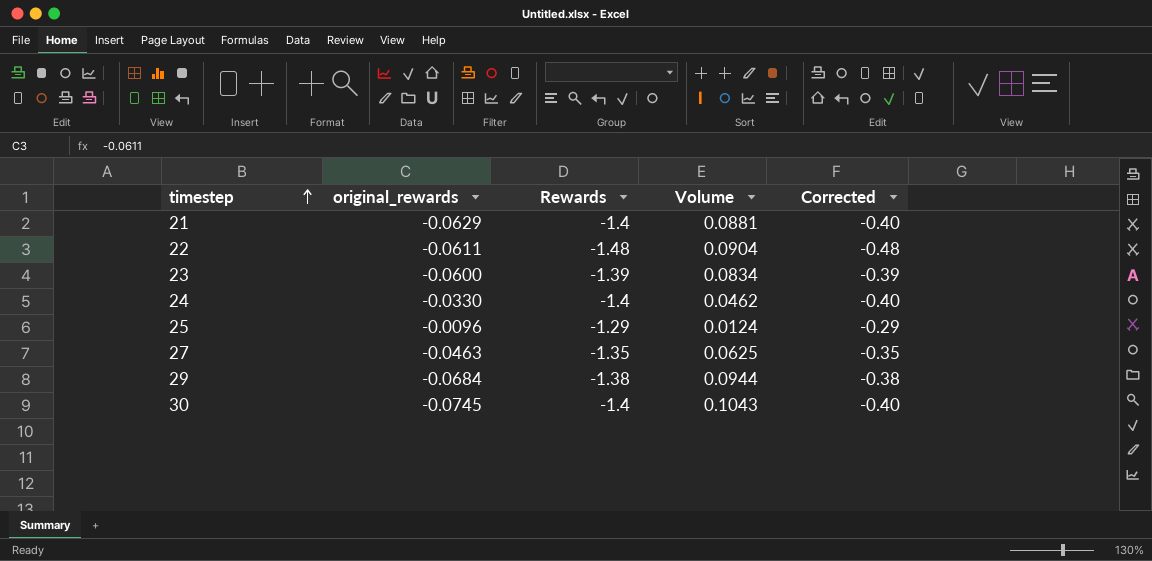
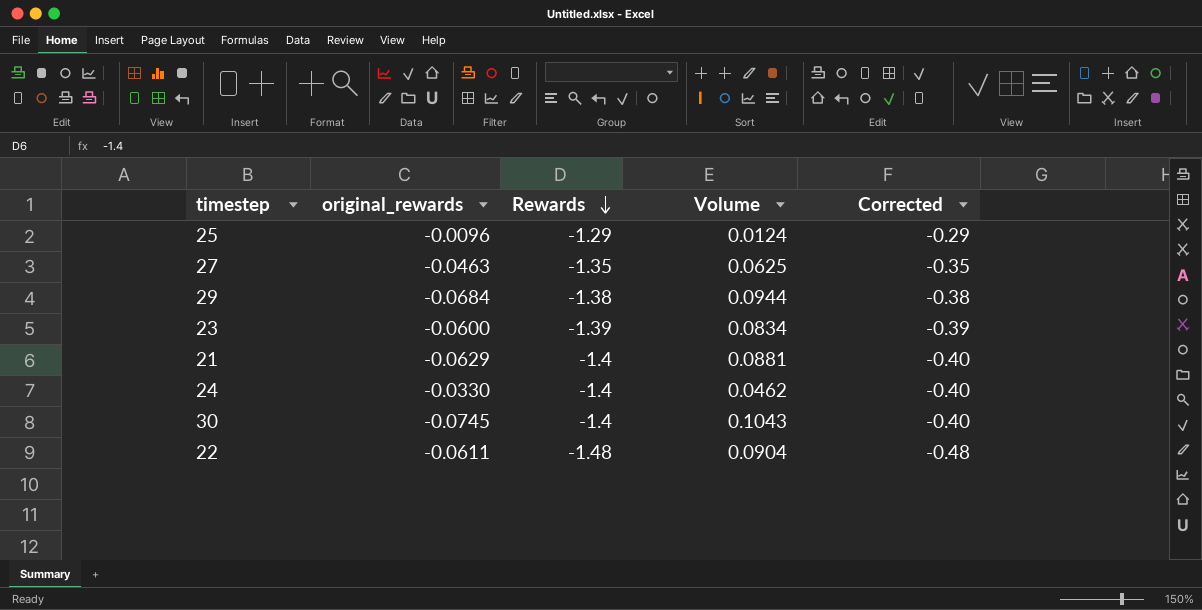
row order: timestep ascending -> Rewards descending

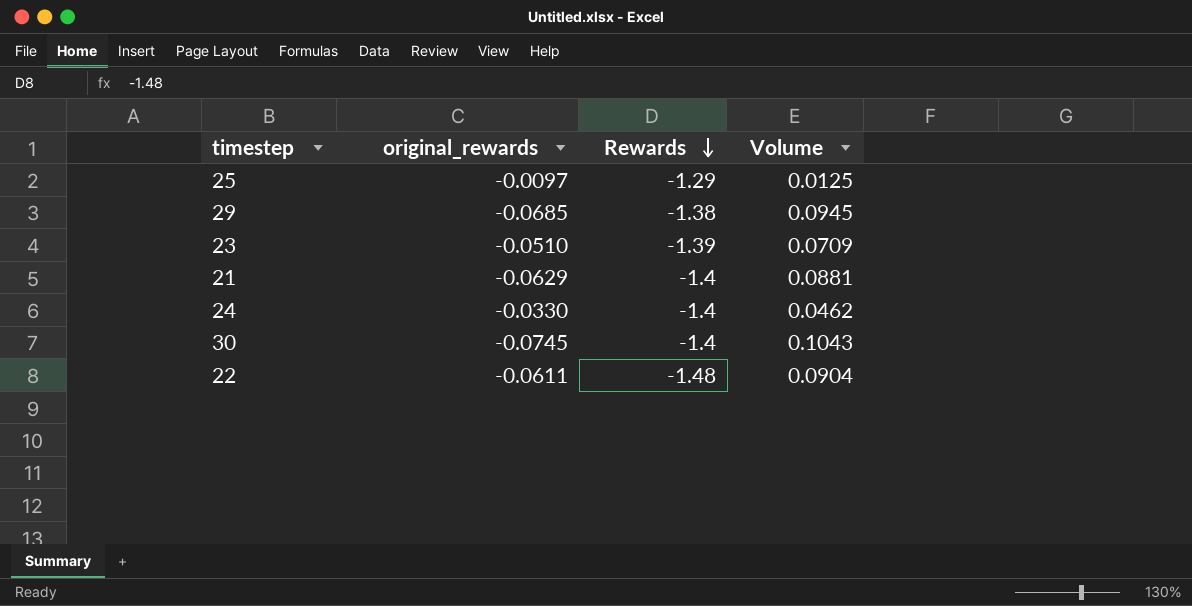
column Corrected | formula: [Rewards] + 1 -> none
row 27: -0.0463 | -1.35 | 0.0625 | -0.35 -> none
25 | original_rewards: -0.0096 -> -0.0097
25 | Volume: 0.0124 -> 0.0125
29 | original_rewards: -0.0684 -> -0.0685
29 | Volume: 0.0944 -> 0.0945
23 | original_rewards: -0.0600 -> -0.0510
23 | Volume: 0.0834 -> 0.0709

